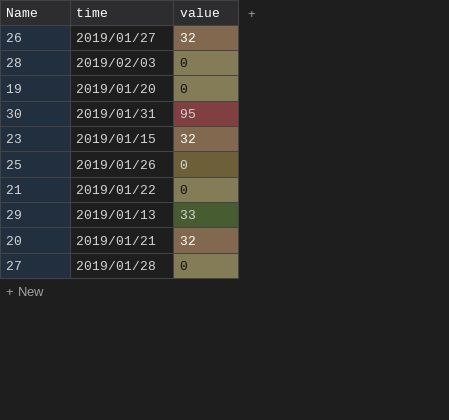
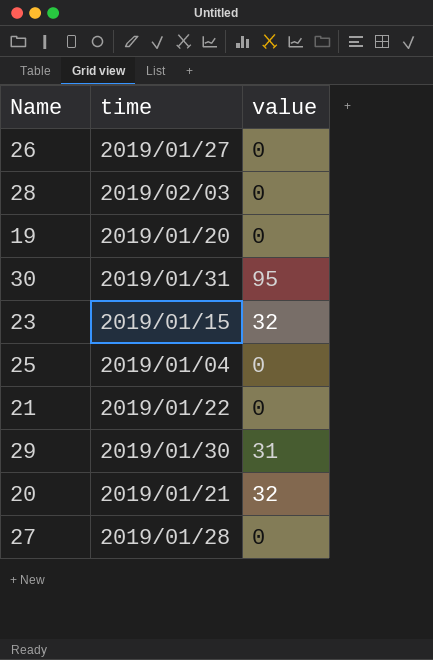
26 | value: 32 -> 0
25 | time: 2019/01/26 -> 2019/01/04
29 | time: 2019/01/13 -> 2019/01/30
29 | value: 33 -> 31

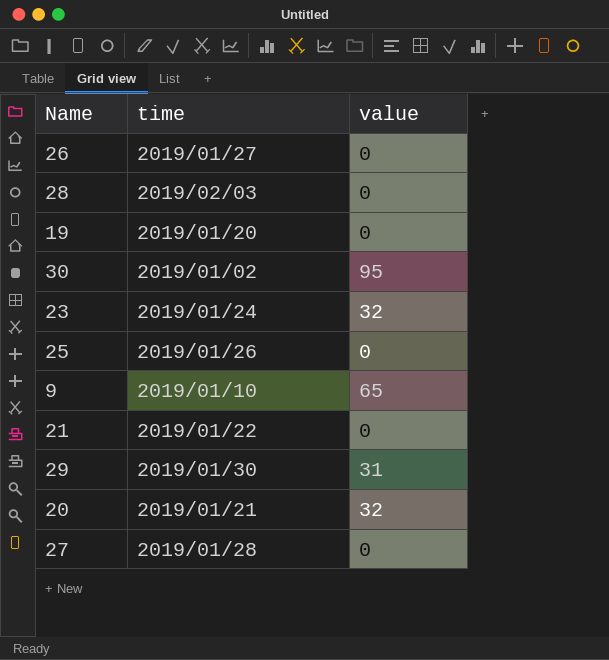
30 | time: 2019/01/31 -> 2019/01/02
23 | time: 2019/01/15 -> 2019/01/24
25 | time: 2019/01/04 -> 2019/01/26
row 9: none -> 2019/01/10 | 65

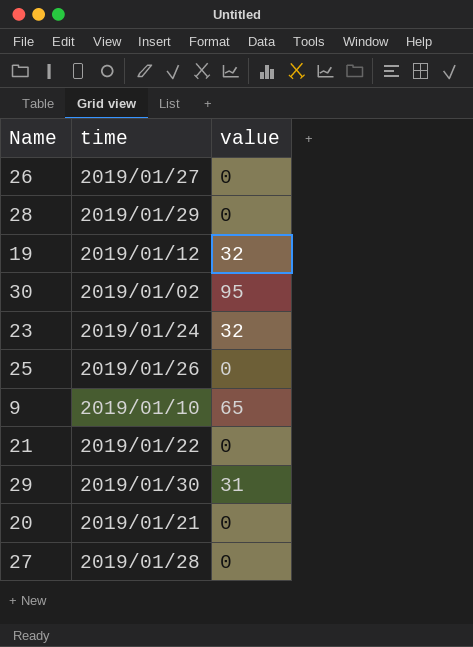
28 | time: 2019/02/03 -> 2019/01/29
19 | time: 2019/01/20 -> 2019/01/12
19 | value: 0 -> 32
20 | value: 32 -> 0

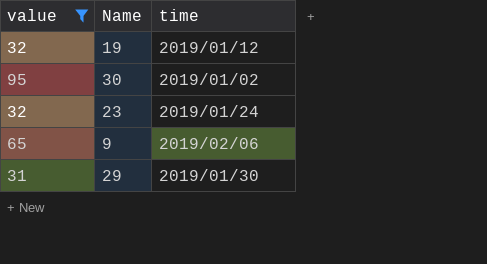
filter: none -> value != 0
column value | position: 3 -> 1
9 | time: 2019/01/10 -> 2019/02/06

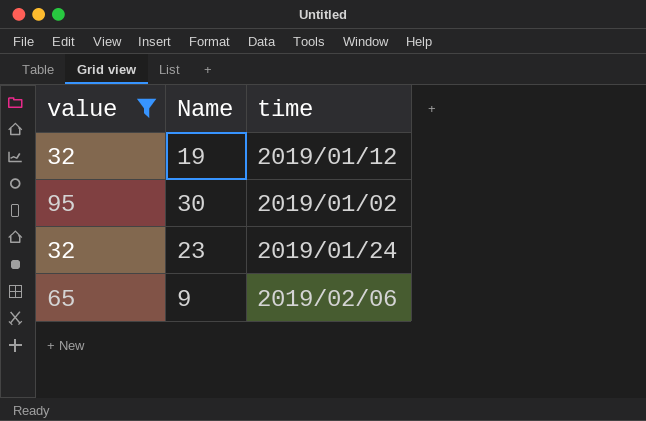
row 29: 31 | 2019/01/30 -> none

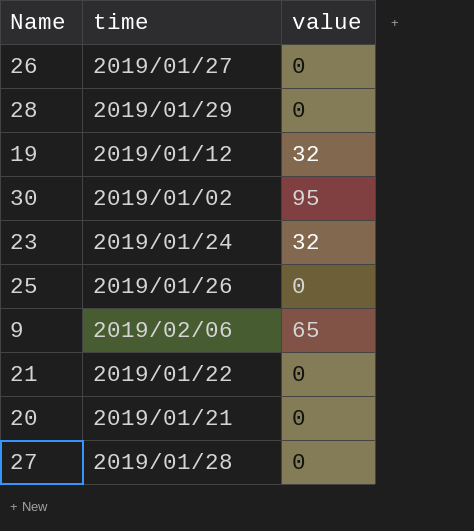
filter: value != 0 -> none
column value | position: 1 -> 3

